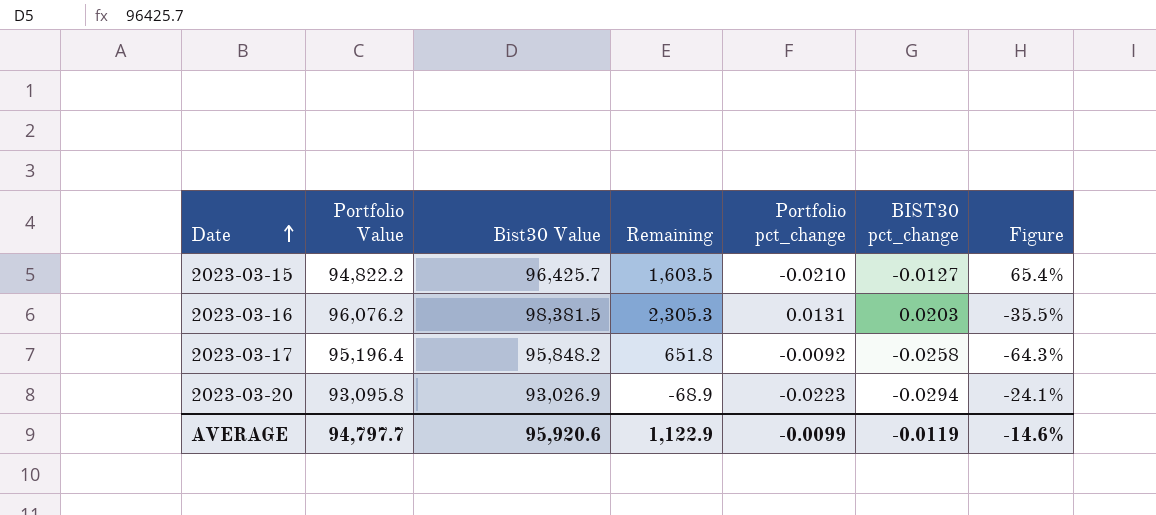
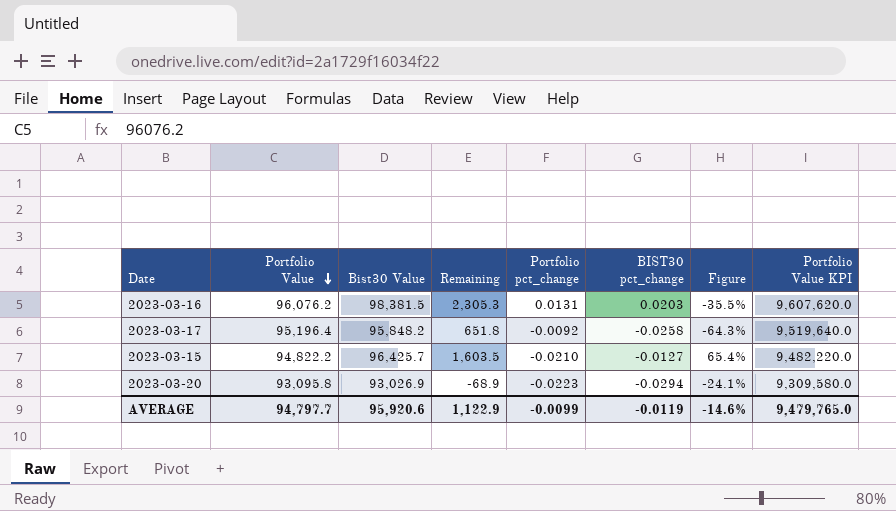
row order: Date ascending -> Portfolio Value descending
column Portfolio Value KPI | formula: none -> [Portfolio Value] * 100

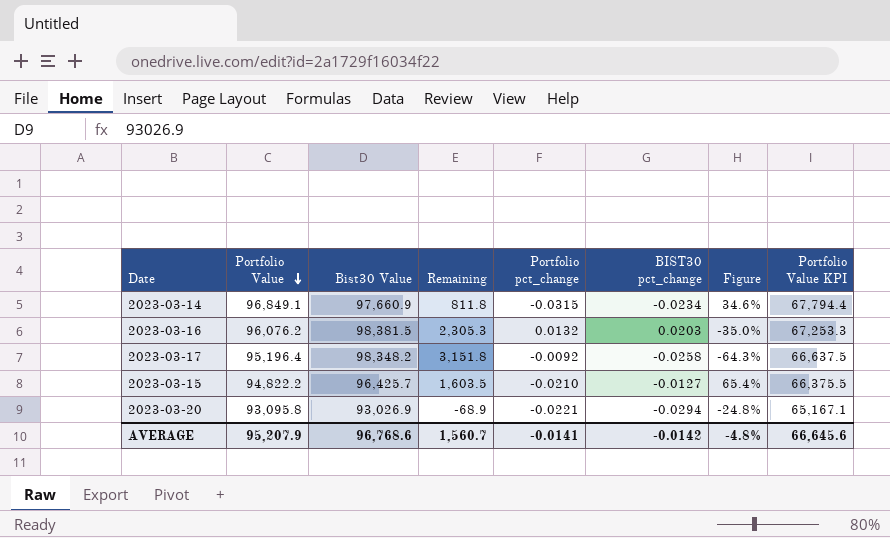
column Portfolio Value KPI | formula: [Portfolio Value] * 100 -> [Portfolio Value] * 0.7
row 2023-03-14: none -> 96,849.1 | 97,660.9 | 811.8 | -0.0315 | -0.0234 | 34.6% | 67,794.4
2023-03-16 | Portfolio pct_change: 0.0131 -> 0.0132
2023-03-16 | Figure: -35.5% -> -35.0%
2023-03-17 | Bist30 Value: 95,848.2 -> 98,348.2
2023-03-17 | Remaining: 651.8 -> 3,151.8
2023-03-20 | Portfolio pct_change: -0.0223 -> -0.0221
2023-03-20 | Figure: -24.1% -> -24.8%
AVERAGE | Portfolio Value: 94,797.7 -> 95,207.9
AVERAGE | Bist30 Value: 95,920.6 -> 96,768.6
AVERAGE | Remaining: 1,122.9 -> 1,560.7
AVERAGE | Portfolio pct_change: -0.0099 -> -0.0141
AVERAGE | BIST30 pct_change: -0.0119 -> -0.0142
AVERAGE | Figure: -14.6% -> -4.8%
AVERAGE | Portfolio Value KPI: 9,479,765.0 -> 66,645.6

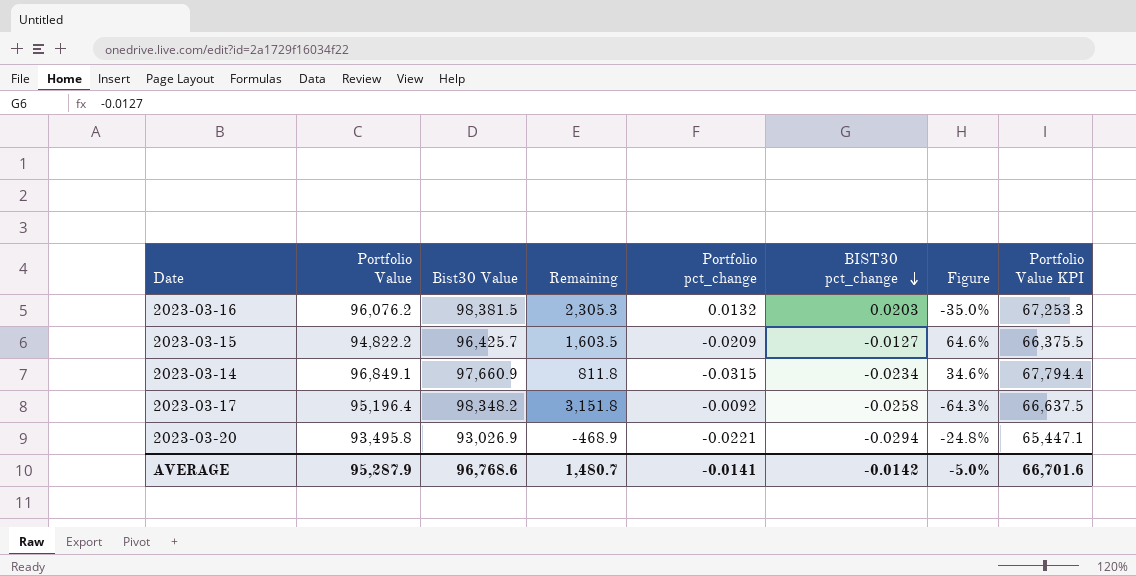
row order: Portfolio Value descending -> BIST30 pct_change descending
2023-03-15 | Portfolio pct_change: -0.0210 -> -0.0209
2023-03-15 | Figure: 65.4% -> 64.6%
2023-03-20 | Portfolio Value: 93,095.8 -> 93,495.8
2023-03-20 | Remaining: -68.9 -> -468.9
2023-03-20 | Portfolio Value KPI: 65,167.1 -> 65,447.1
AVERAGE | Portfolio Value: 95,207.9 -> 95,287.9
AVERAGE | Remaining: 1,560.7 -> 1,480.7
AVERAGE | Figure: -4.8% -> -5.0%
AVERAGE | Portfolio Value KPI: 66,645.6 -> 66,701.6

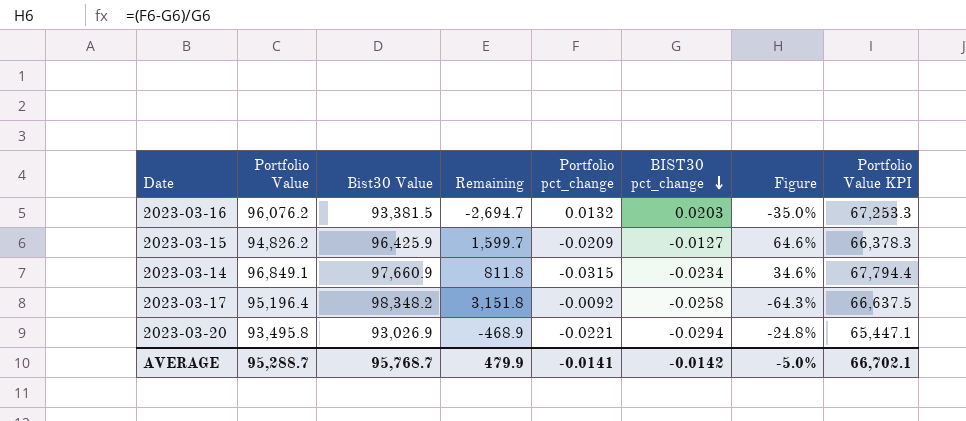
2023-03-16 | Bist30 Value: 98,381.5 -> 93,381.5
2023-03-16 | Remaining: 2,305.3 -> -2,694.7
2023-03-15 | Portfolio Value: 94,822.2 -> 94,826.2
2023-03-15 | Bist30 Value: 96,425.7 -> 96,425.9
2023-03-15 | Remaining: 1,603.5 -> 1,599.7
2023-03-15 | Portfolio Value KPI: 66,375.5 -> 66,378.3
AVERAGE | Portfolio Value: 95,287.9 -> 95,288.7
AVERAGE | Bist30 Value: 96,768.6 -> 95,768.7
AVERAGE | Remaining: 1,480.7 -> 479.9
AVERAGE | Portfolio Value KPI: 66,701.6 -> 66,702.1

